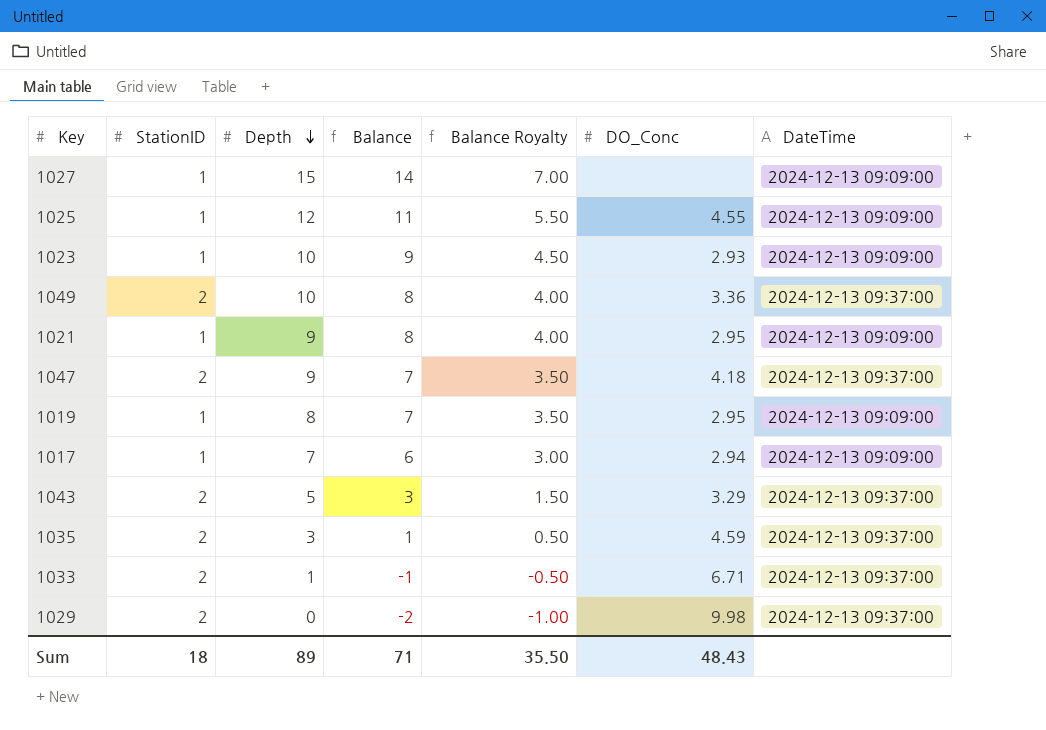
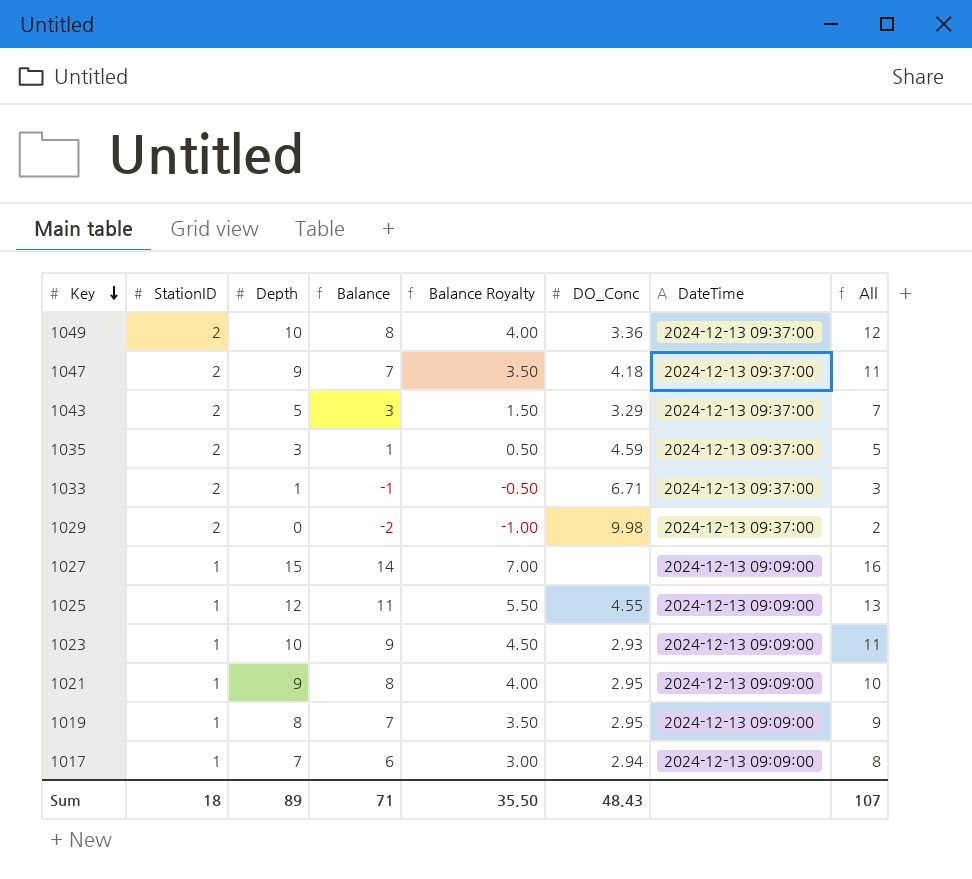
row order: Depth descending -> Key descending
column All | formula: none -> [StationID] + [Depth]

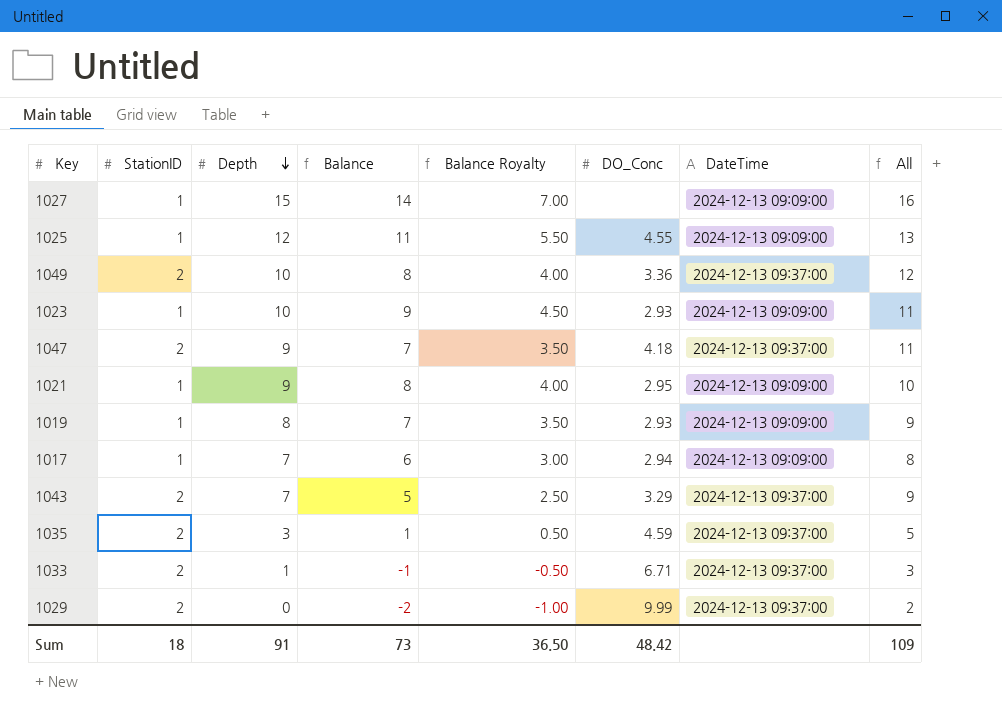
row order: Key descending -> Depth descending
1019 | DO_Conc: 2.95 -> 2.93
1043 | Depth: 5 -> 7
1043 | Balance: 3 -> 5
1043 | Balance Royalty: 1.50 -> 2.50
1043 | All: 7 -> 9
1029 | DO_Conc: 9.98 -> 9.99
Sum | Depth: 89 -> 91
Sum | Balance: 71 -> 73
Sum | Balance Royalty: 35.50 -> 36.50
Sum | DO_Conc: 48.43 -> 48.42
Sum | All: 107 -> 109

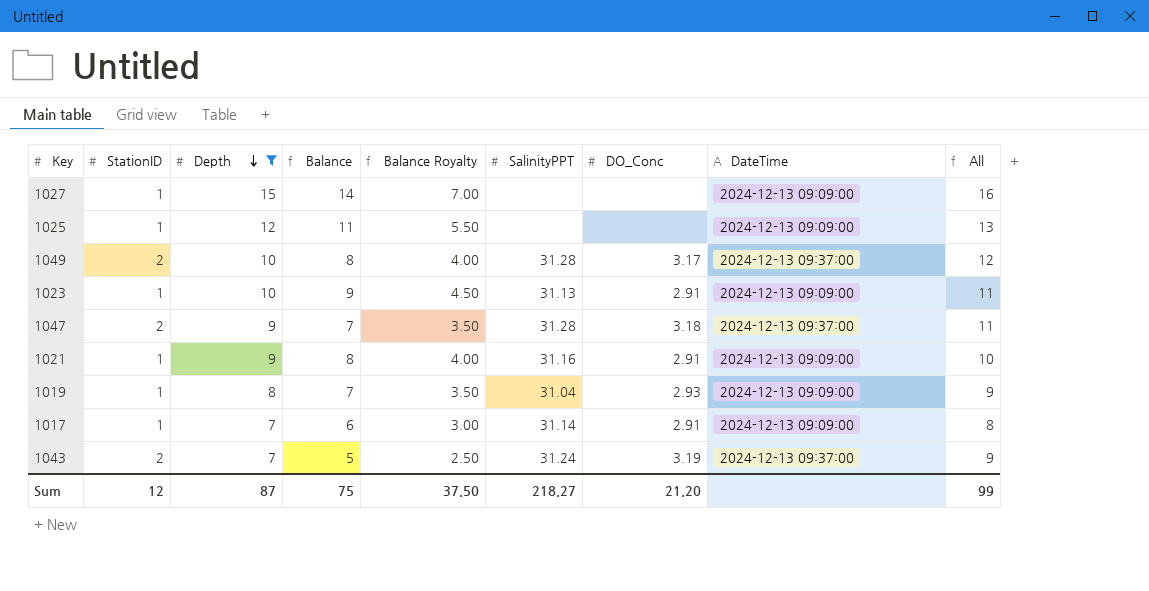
filter: none -> Depth >= 7
column SalinityPPT | position: none -> 6
1025 | DO_Conc: 4.55 -> none
1049 | DO_Conc: 3.36 -> 3.17
1023 | DO_Conc: 2.93 -> 2.91
1047 | DO_Conc: 4.18 -> 3.18
1021 | DO_Conc: 2.95 -> 2.91
1017 | DO_Conc: 2.94 -> 2.91
1043 | DO_Conc: 3.29 -> 3.19
Sum | StationID: 18 -> 12
Sum | Depth: 91 -> 87
Sum | Balance: 73 -> 75
Sum | Balance Royalty: 36.50 -> 37.50
Sum | DO_Conc: 48.42 -> 21.20
Sum | All: 109 -> 99

